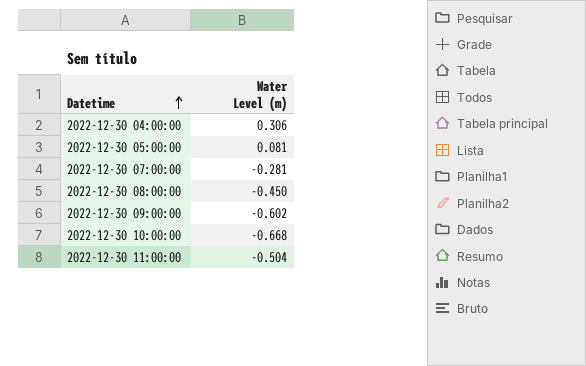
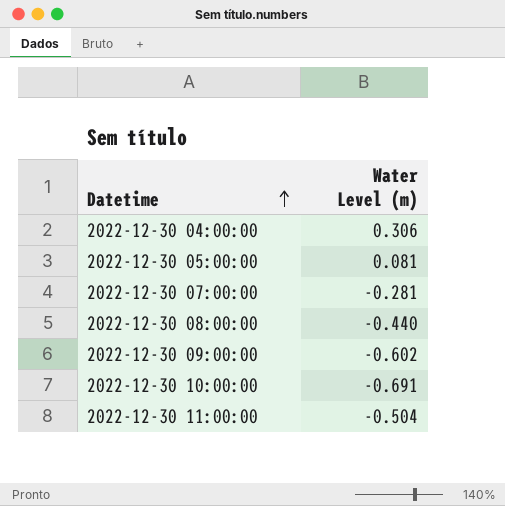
2022-12-30 08:00:00 | Water Level (m): -0.450 -> -0.440
2022-12-30 10:00:00 | Water Level (m): -0.668 -> -0.691

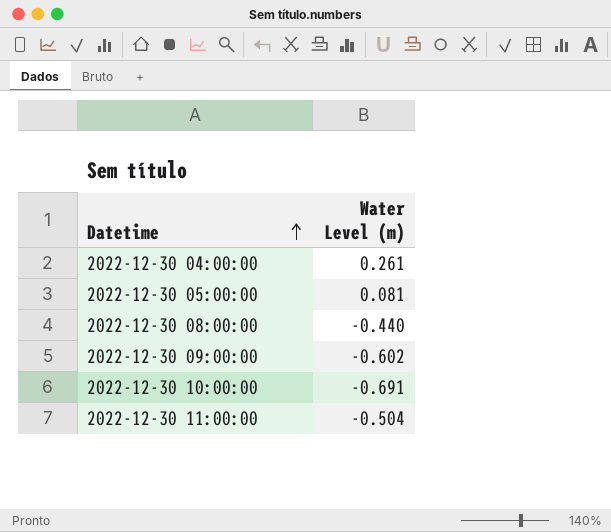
row 2022-12-30 07:00:00: -0.281 -> none
2022-12-30 04:00:00 | Water Level (m): 0.306 -> 0.261

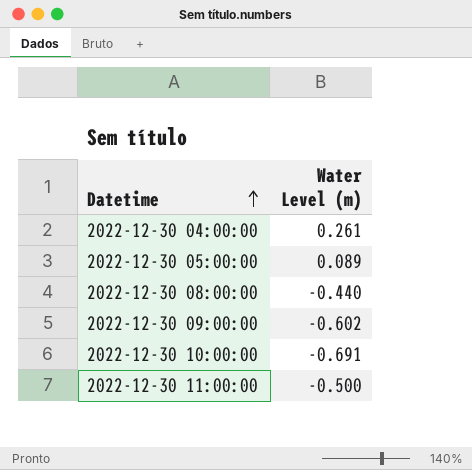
2022-12-30 05:00:00 | Water Level (m): 0.081 -> 0.089
2022-12-30 11:00:00 | Water Level (m): -0.504 -> -0.500

